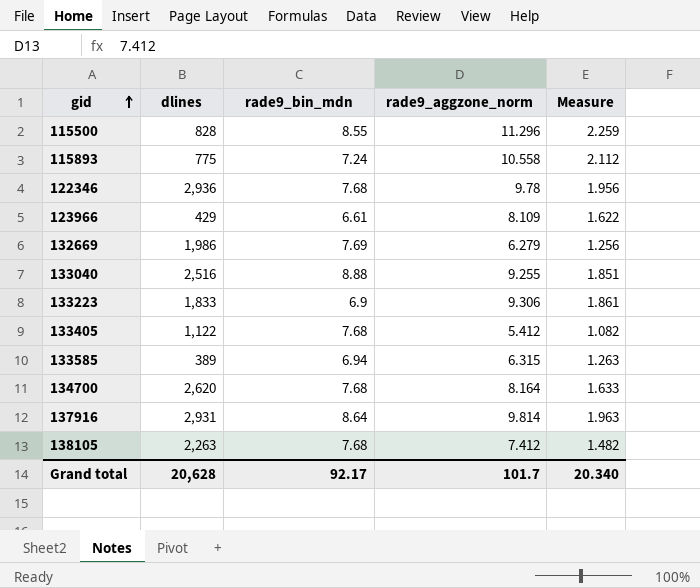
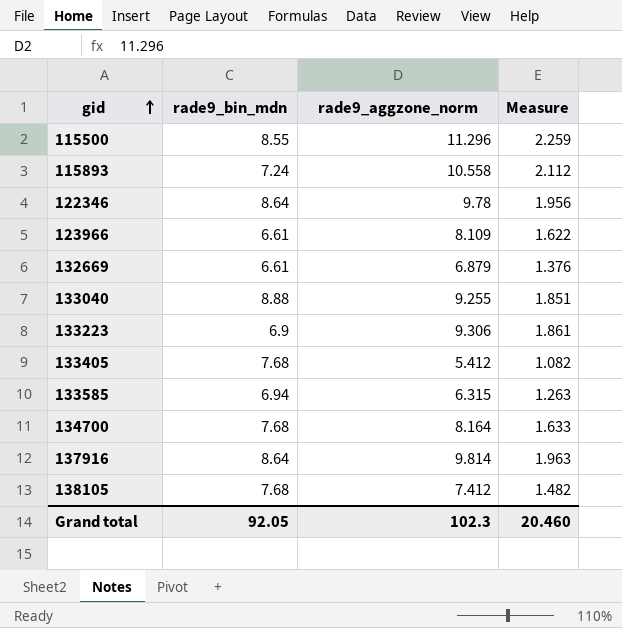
column dlines | position: 2 -> none
122346 | rade9_bin_mdn: 7.68 -> 8.64
132669 | rade9_bin_mdn: 7.69 -> 6.61
132669 | rade9_aggzone_norm: 6.279 -> 6.879
132669 | Measure: 1.256 -> 1.376
Grand total | rade9_bin_mdn: 92.17 -> 92.05
Grand total | rade9_aggzone_norm: 101.7 -> 102.3
Grand total | Measure: 20.340 -> 20.460

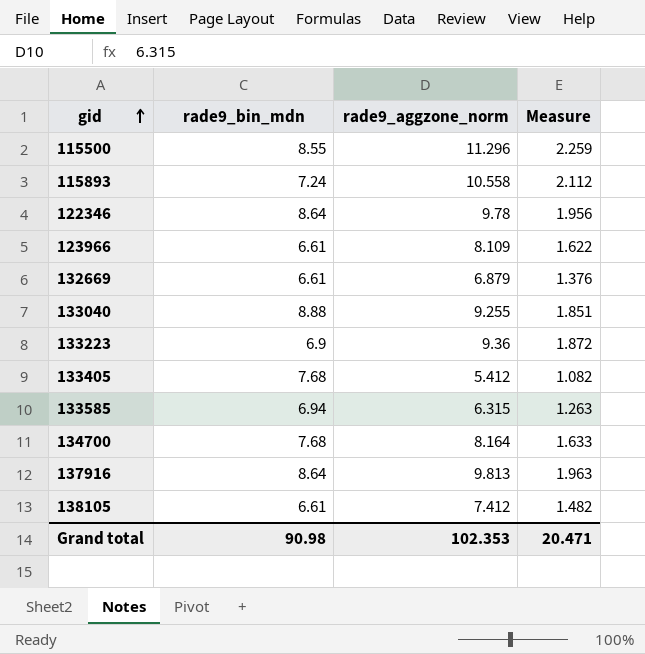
133223 | rade9_aggzone_norm: 9.306 -> 9.36
133223 | Measure: 1.861 -> 1.872
137916 | rade9_aggzone_norm: 9.814 -> 9.813
138105 | rade9_bin_mdn: 7.68 -> 6.61
Grand total | rade9_bin_mdn: 92.05 -> 90.98
Grand total | rade9_aggzone_norm: 102.3 -> 102.353
Grand total | Measure: 20.460 -> 20.471

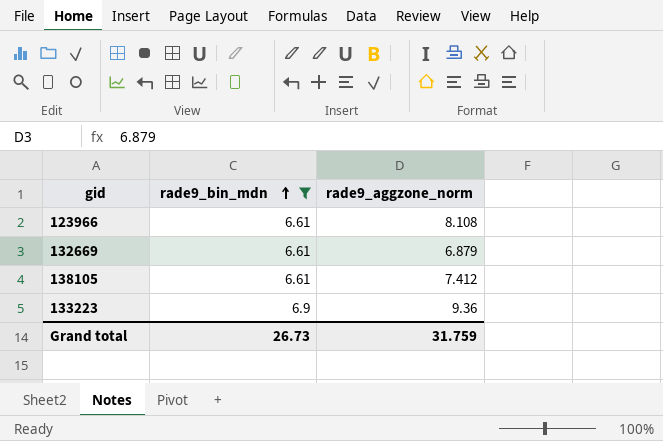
filter: none -> rade9_bin_mdn <= 6.9
row order: gid ascending -> rade9_bin_mdn ascending
column Measure | formula: [rade9_aggzone_norm] * 0.2 -> none
123966 | rade9_aggzone_norm: 8.109 -> 8.108
Grand total | rade9_bin_mdn: 90.98 -> 26.73
Grand total | rade9_aggzone_norm: 102.353 -> 31.759

